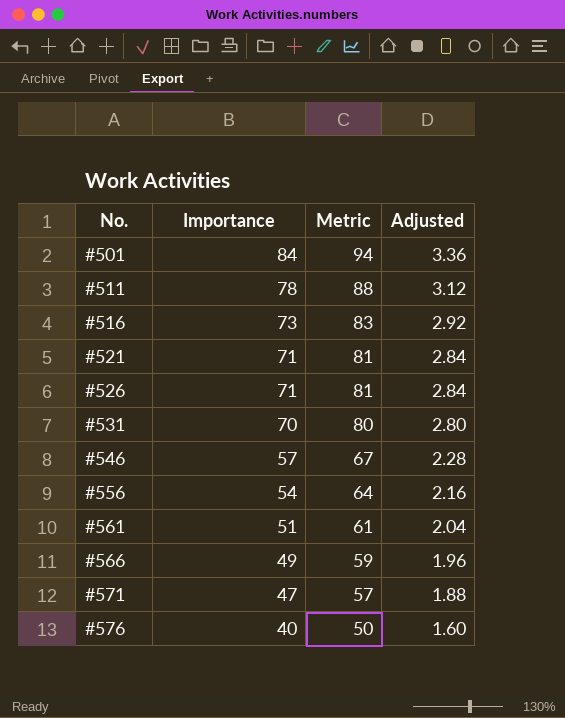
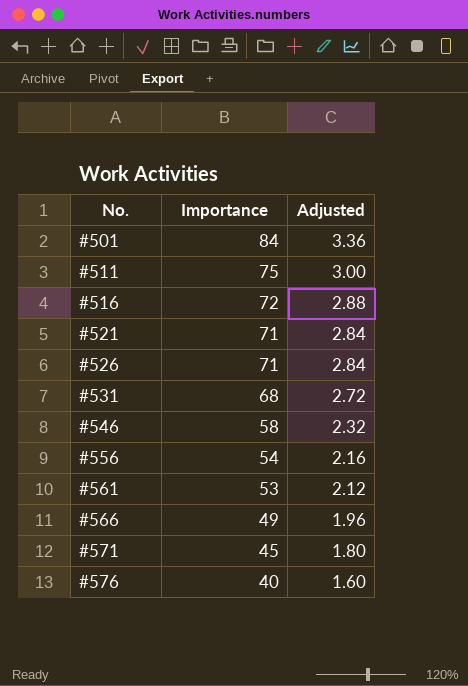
column Metric | formula: [Importance] + 10 -> none
#511 | Importance: 78 -> 75
#511 | Adjusted: 3.12 -> 3.00
#516 | Importance: 73 -> 72
#516 | Adjusted: 2.92 -> 2.88
#531 | Importance: 70 -> 68
#531 | Adjusted: 2.80 -> 2.72
#546 | Importance: 57 -> 58
#546 | Adjusted: 2.28 -> 2.32
#561 | Importance: 51 -> 53
#561 | Adjusted: 2.04 -> 2.12
#571 | Importance: 47 -> 45
#571 | Adjusted: 1.88 -> 1.80

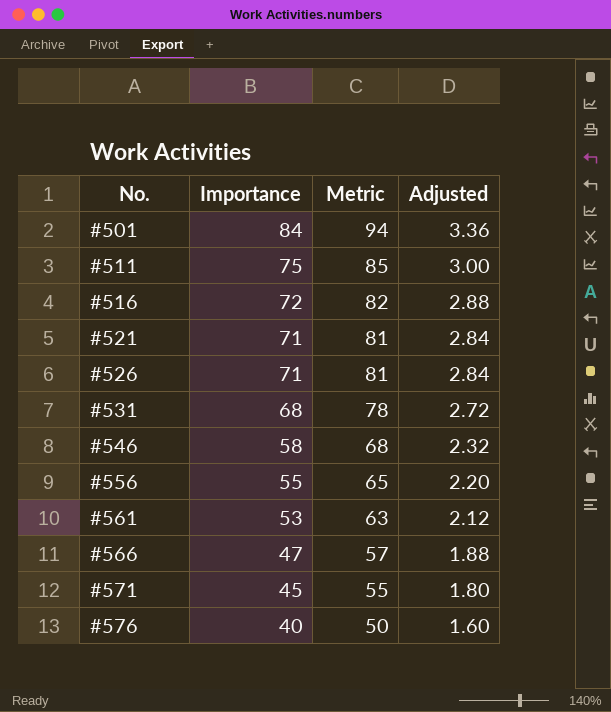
column Metric | formula: none -> [Importance] + 10
#556 | Importance: 54 -> 55
#556 | Adjusted: 2.16 -> 2.20
#566 | Importance: 49 -> 47
#566 | Adjusted: 1.96 -> 1.88

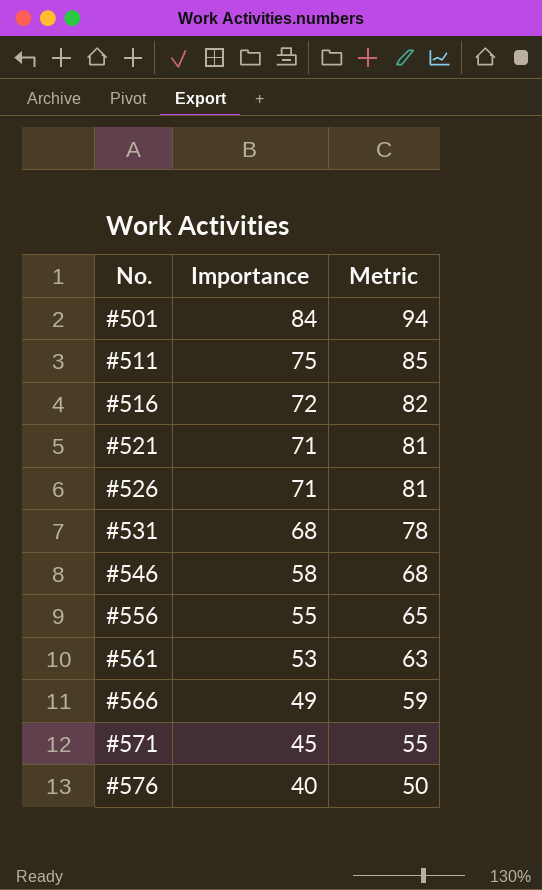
column Adjusted | formula: [Importance] * 0.04 -> none
#566 | Importance: 47 -> 49
#566 | Metric: 57 -> 59

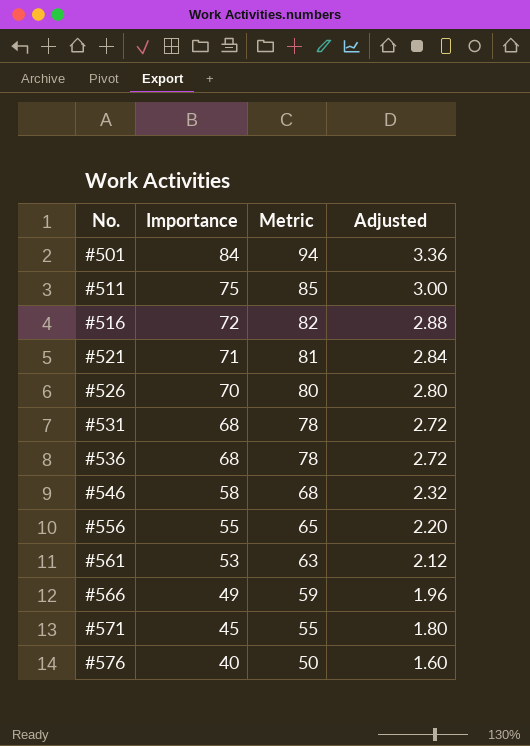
column Adjusted | formula: none -> [Importance] * 0.04
#526 | Importance: 71 -> 70
#526 | Metric: 81 -> 80
row #536: none -> 68 | 78 | 2.72

